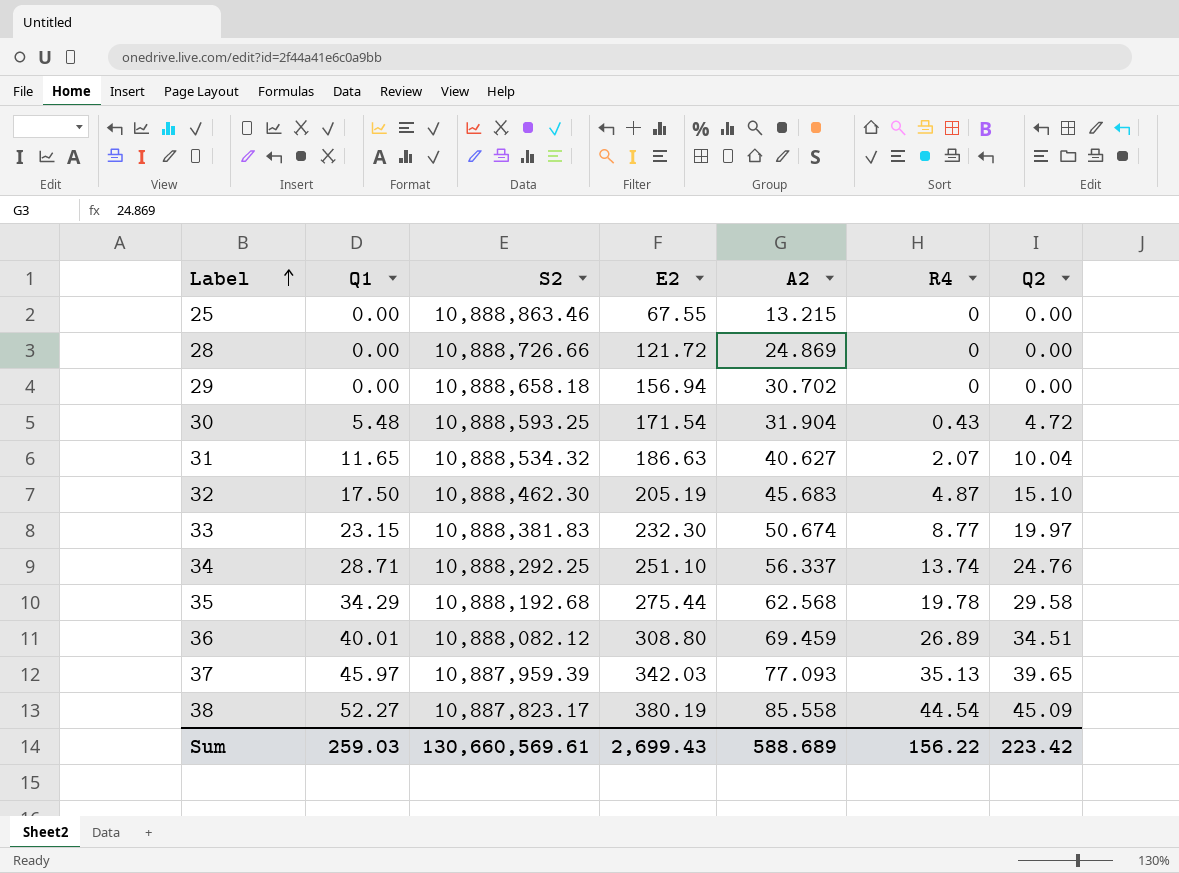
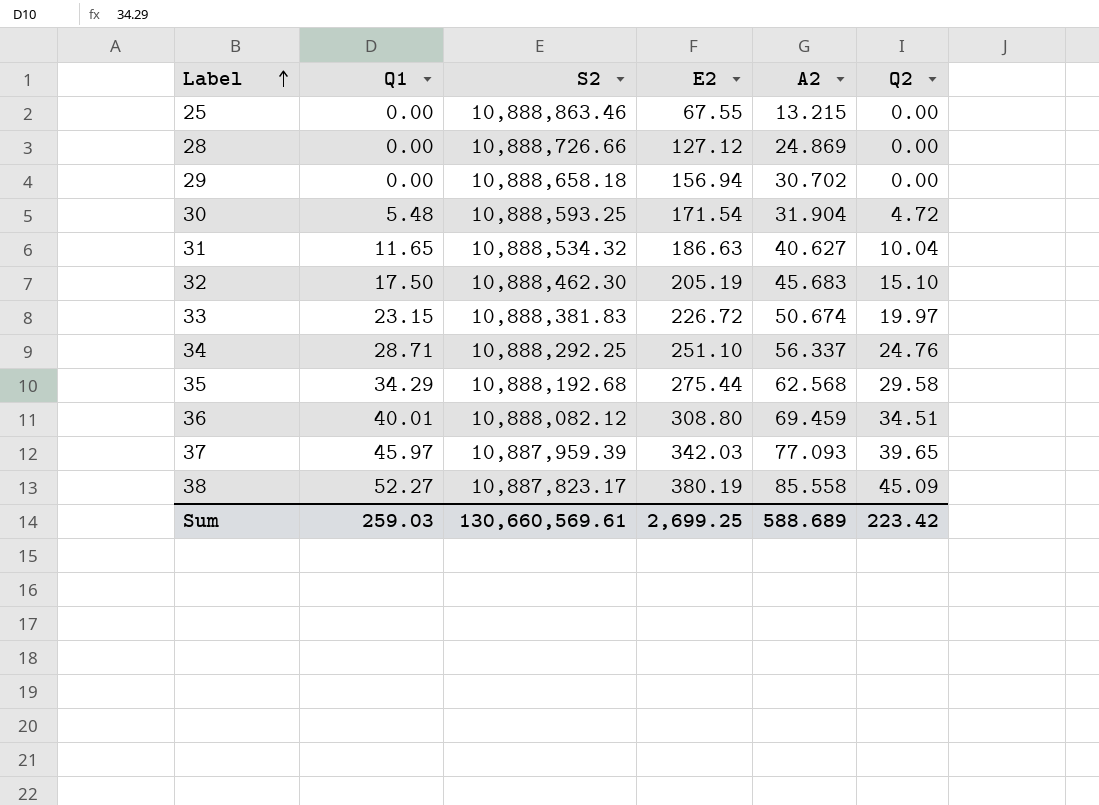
column R4 | position: 6 -> none
28 | E2: 121.72 -> 127.12
33 | E2: 232.30 -> 226.72
Sum | E2: 2,699.43 -> 2,699.25

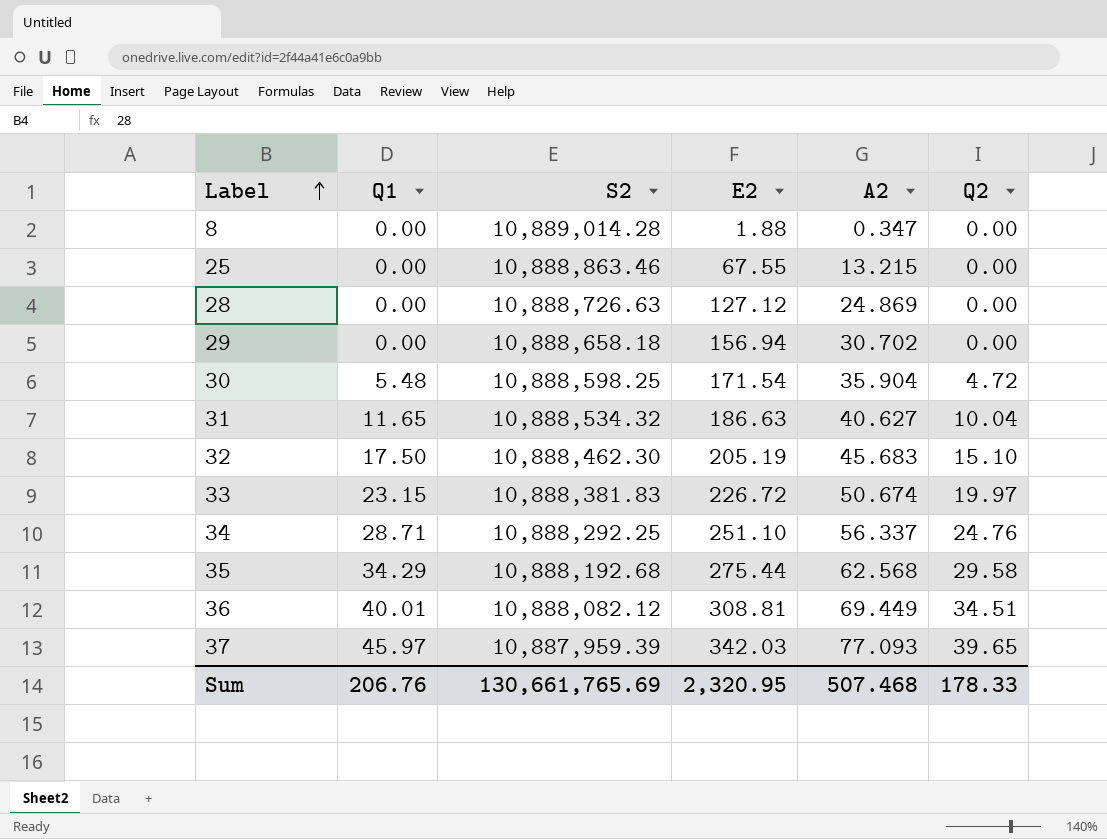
row 38: 52.27 | 10,887,823.17 | 380.19 | 85.558 | 45.09 -> none
row 8: none -> 0.00 | 10,889,014.28 | 1.88 | 0.347 | 0.00
28 | S2: 10,888,726.66 -> 10,888,726.63
30 | S2: 10,888,593.25 -> 10,888,598.25
30 | A2: 31.904 -> 35.904
36 | E2: 308.80 -> 308.81
36 | A2: 69.459 -> 69.449
Sum | Q1: 259.03 -> 206.76
Sum | S2: 130,660,569.61 -> 130,661,765.69
Sum | E2: 2,699.25 -> 2,320.95
Sum | A2: 588.689 -> 507.468
Sum | Q2: 223.42 -> 178.33

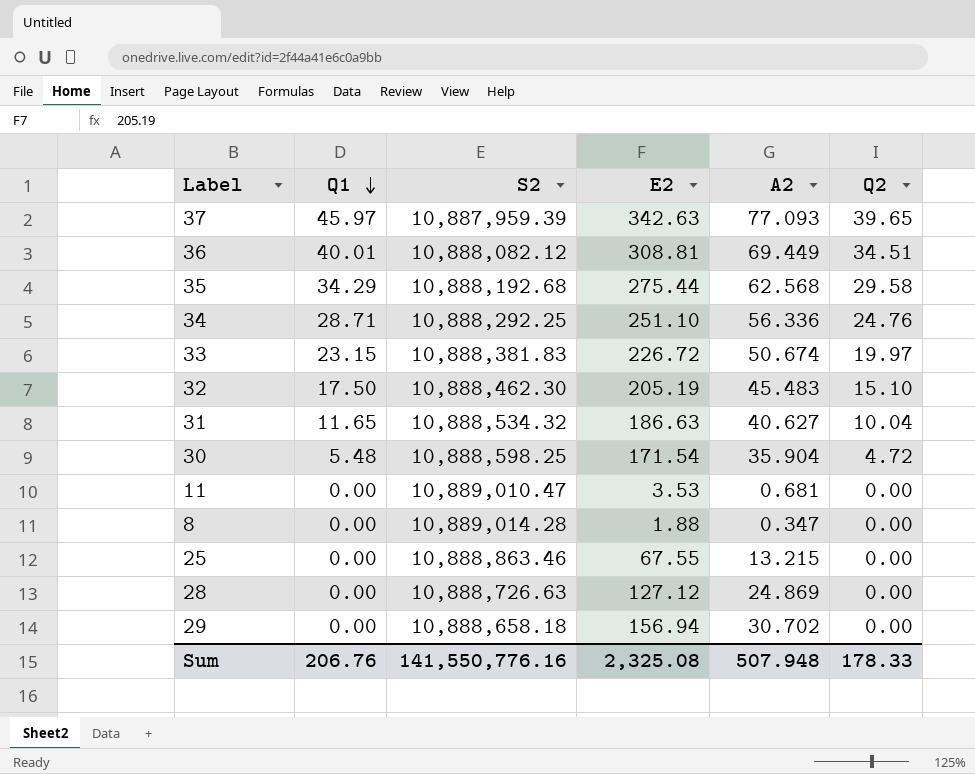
row order: Label ascending -> Q1 descending
37 | E2: 342.03 -> 342.63
34 | A2: 56.337 -> 56.336
32 | A2: 45.683 -> 45.483
row 11: none -> 0.00 | 10,889,010.47 | 3.53 | 0.681 | 0.00
Sum | S2: 130,661,765.69 -> 141,550,776.16
Sum | E2: 2,320.95 -> 2,325.08
Sum | A2: 507.468 -> 507.948

